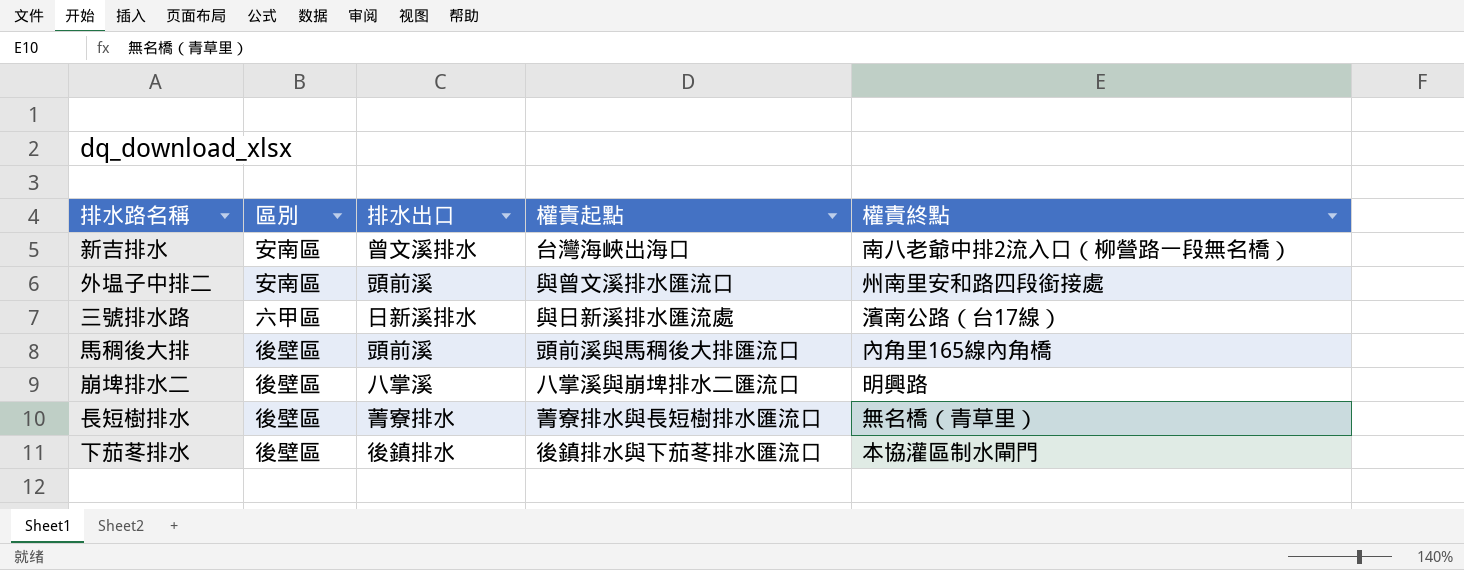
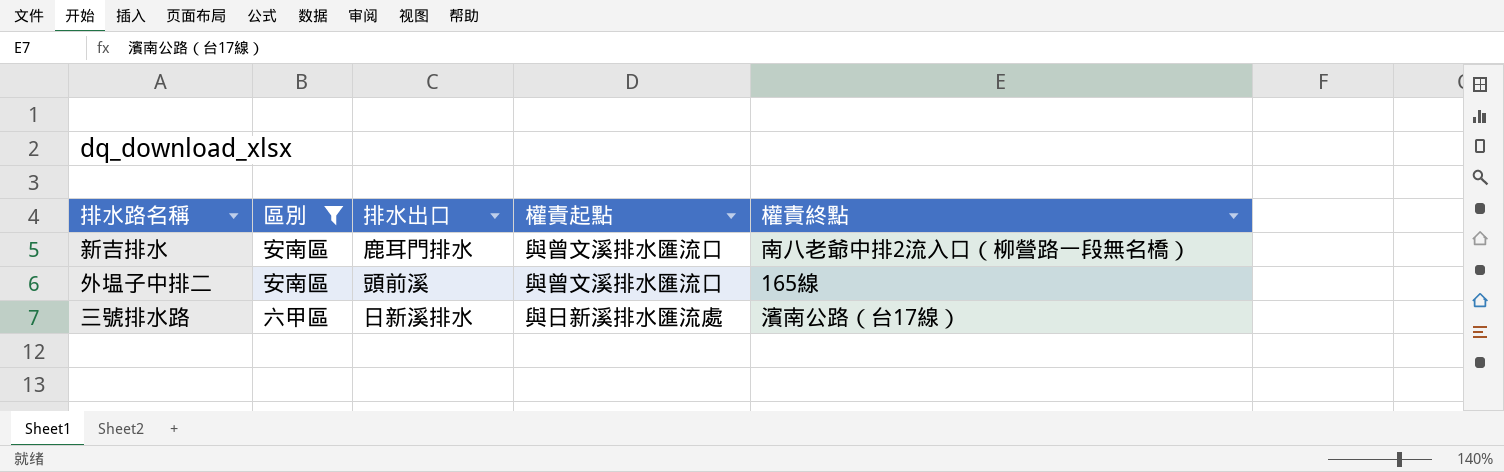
filter: none -> 區別 != 後壁區
新吉排水 | 排水出口: 曾文溪排水 -> 鹿耳門排水
新吉排水 | 權責起點: 台灣海峽出海口 -> 與曾文溪排水匯流口
外塭子中排二 | 權責終點: 州南里安和路四段銜接處 -> 165線

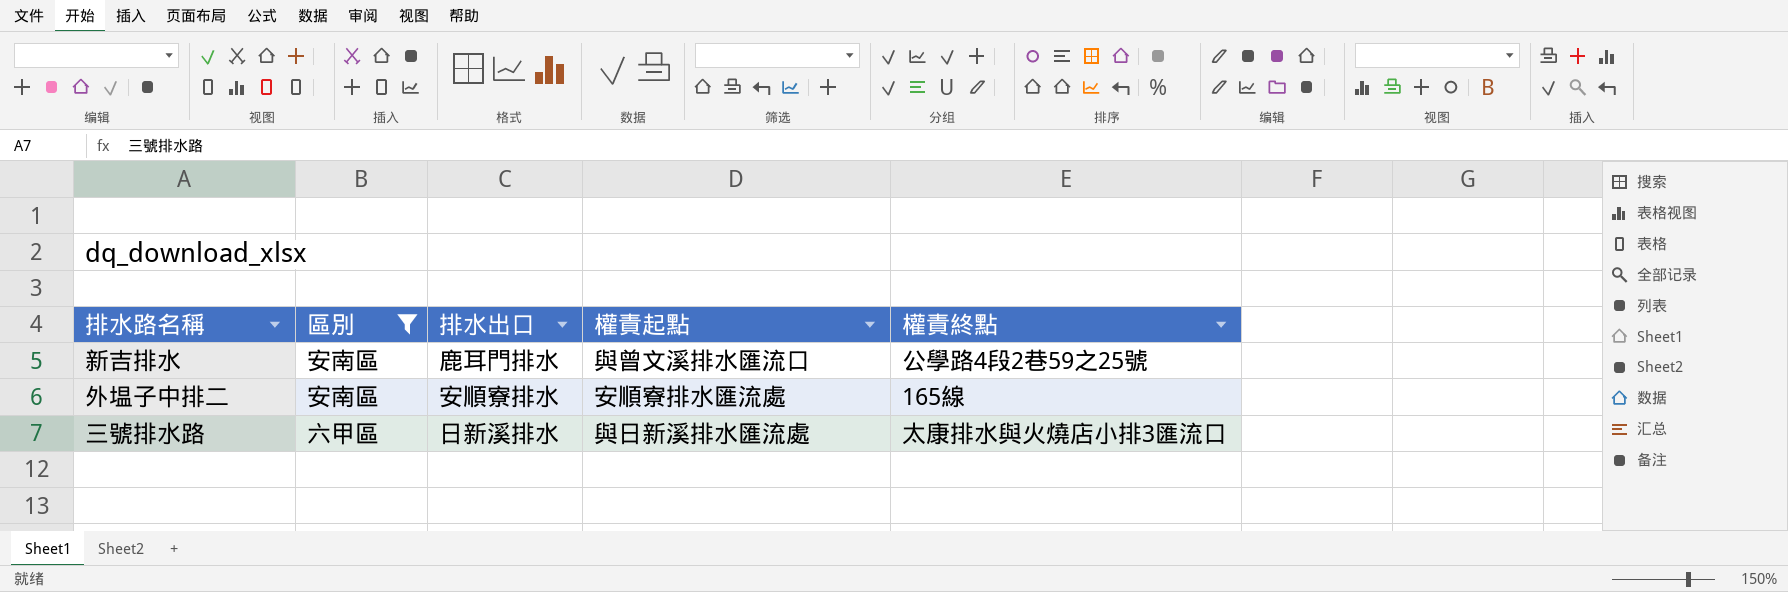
新吉排水 | 權責終點: 南八老爺中排2流入口（柳營路一段無名橋） -> 公學路4段2巷59之25號
外塭子中排二 | 排水出口: 頭前溪 -> 安順寮排水
外塭子中排二 | 權責起點: 與曾文溪排水匯流口 -> 安順寮排水匯流處
三號排水路 | 權責終點: 濱南公路（台17線） -> 太康排水與火燒店小排3匯流口

